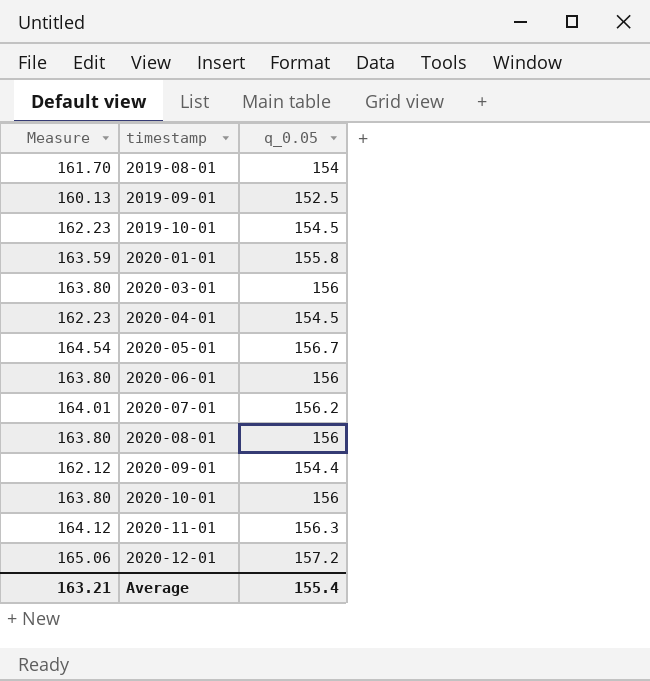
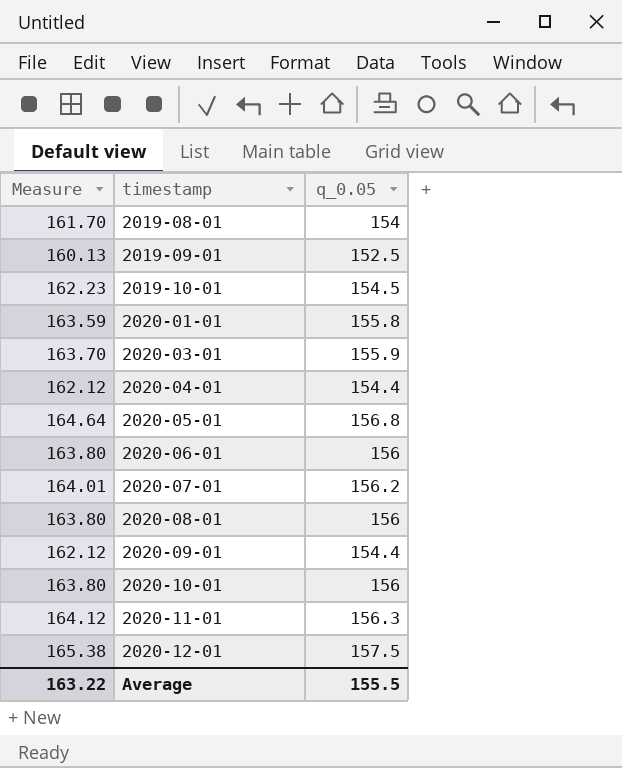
2020-03-01 | Measure: 163.80 -> 163.70
2020-03-01 | q_0.05: 156 -> 155.9
2020-04-01 | Measure: 162.23 -> 162.12
2020-04-01 | q_0.05: 154.5 -> 154.4
2020-05-01 | Measure: 164.54 -> 164.64
2020-05-01 | q_0.05: 156.7 -> 156.8
2020-12-01 | Measure: 165.06 -> 165.38
2020-12-01 | q_0.05: 157.2 -> 157.5
Average | Measure: 163.21 -> 163.22
Average | q_0.05: 155.4 -> 155.5

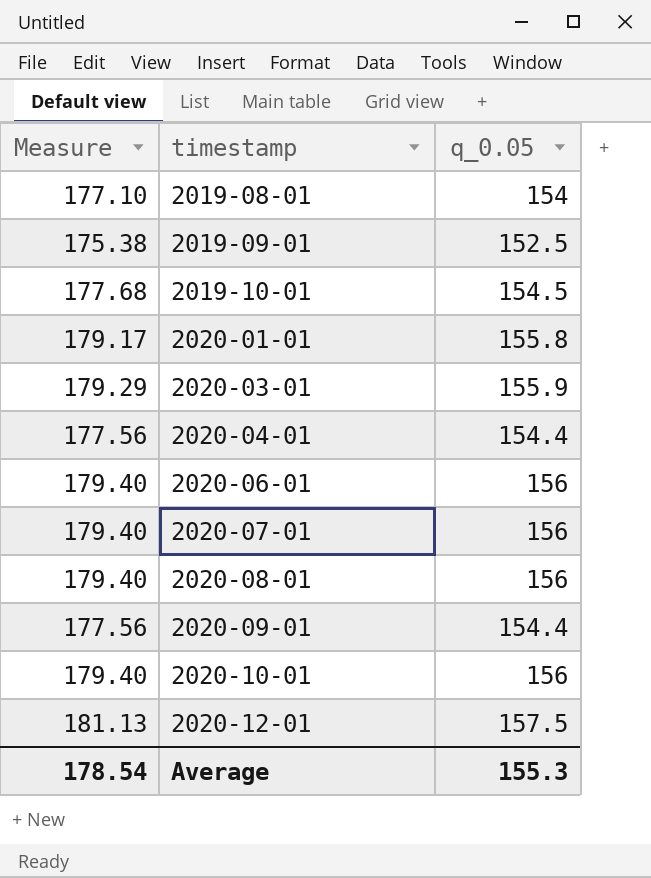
column Measure | formula: [q_0.05] * 1.05 -> [q_0.05] * 1.15
row 2020-05-01: 164.64 | 156.8 -> none
row 2020-11-01: 164.12 | 156.3 -> none
2020-07-01 | q_0.05: 156.2 -> 156
Average | Measure: 163.22 -> 178.54
Average | q_0.05: 155.5 -> 155.3

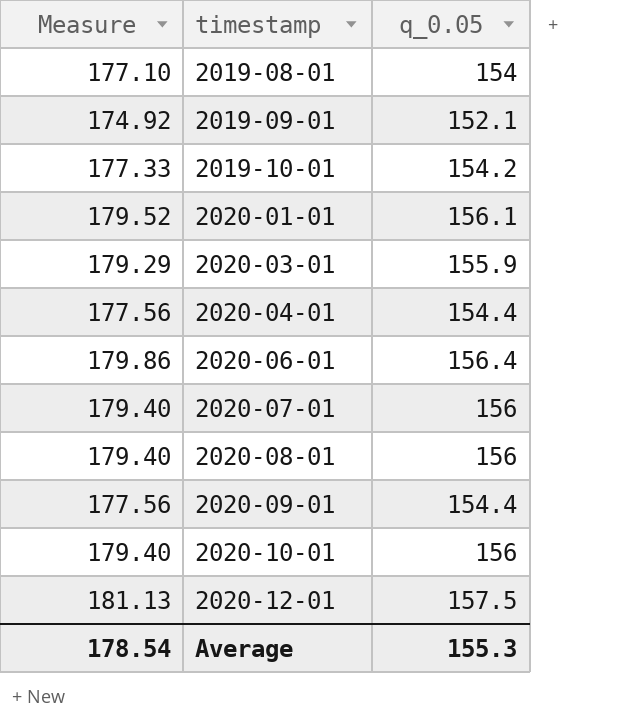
2019-09-01 | Measure: 175.38 -> 174.92
2019-09-01 | q_0.05: 152.5 -> 152.1
2019-10-01 | Measure: 177.68 -> 177.33
2019-10-01 | q_0.05: 154.5 -> 154.2
2020-01-01 | Measure: 179.17 -> 179.52
2020-01-01 | q_0.05: 155.8 -> 156.1
2020-06-01 | Measure: 179.40 -> 179.86
2020-06-01 | q_0.05: 156 -> 156.4

